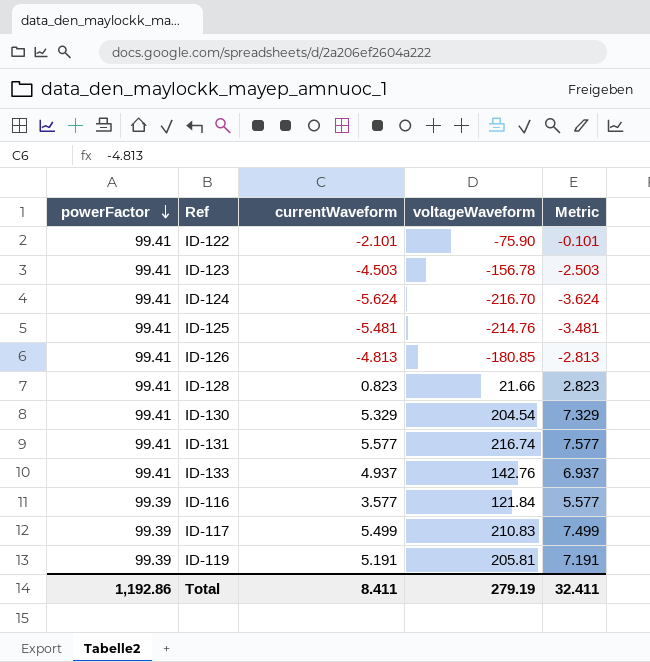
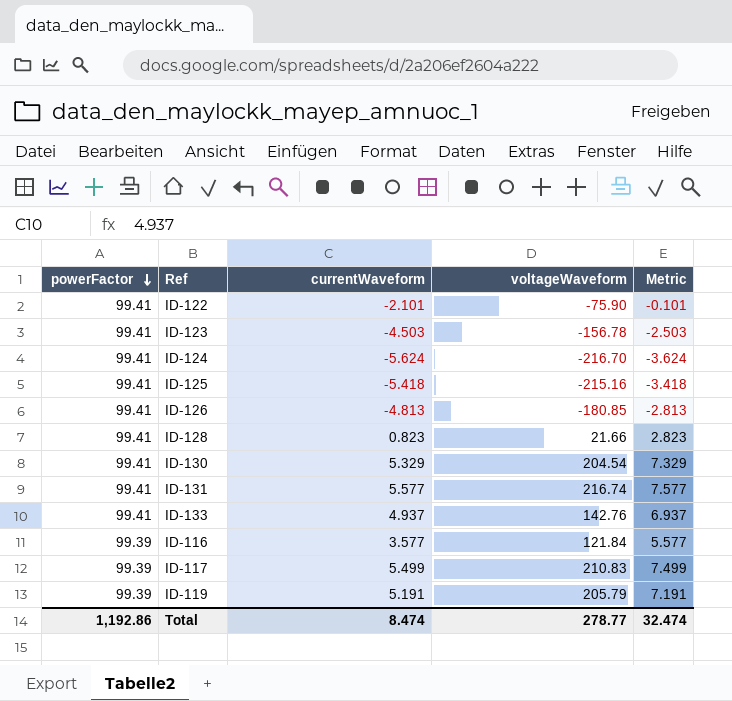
ID-125 | currentWaveform: -5.481 -> -5.418
ID-125 | voltageWaveform: -214.76 -> -215.16
ID-125 | Metric: -3.481 -> -3.418
ID-119 | voltageWaveform: 205.81 -> 205.79
Total | currentWaveform: 8.411 -> 8.474
Total | voltageWaveform: 279.19 -> 278.77
Total | Metric: 32.411 -> 32.474

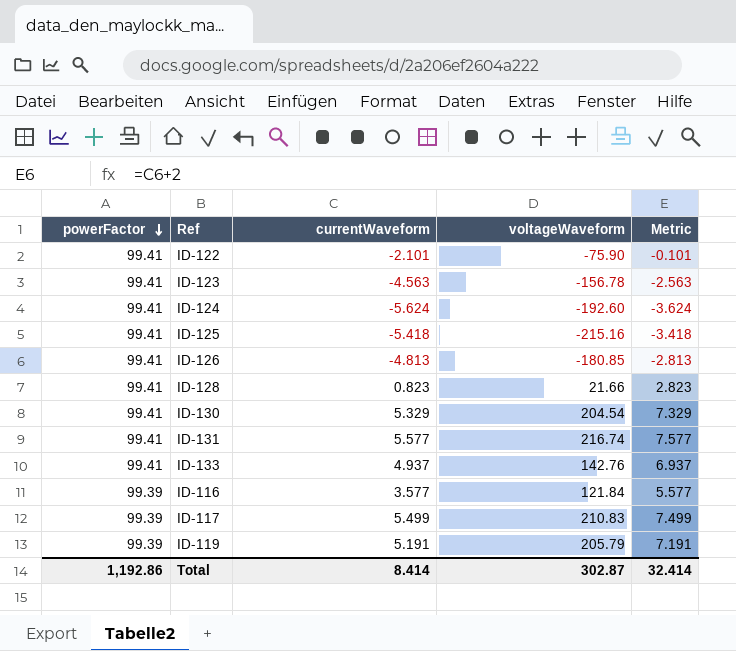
ID-123 | currentWaveform: -4.503 -> -4.563
ID-123 | Metric: -2.503 -> -2.563
ID-124 | voltageWaveform: -216.70 -> -192.60
Total | currentWaveform: 8.474 -> 8.414
Total | voltageWaveform: 278.77 -> 302.87
Total | Metric: 32.474 -> 32.414

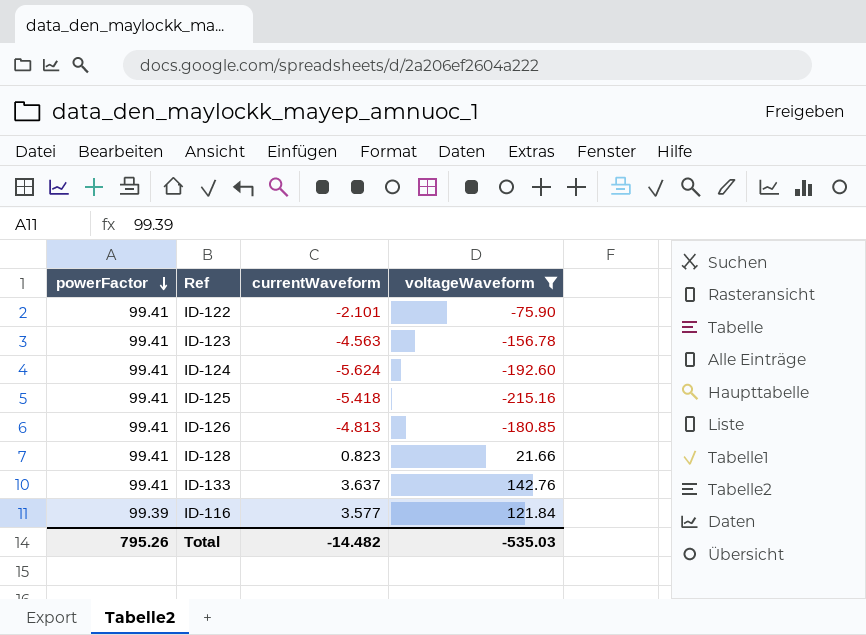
filter: none -> voltageWaveform <= 142.76
column Metric | formula: [currentWaveform] + 2 -> none
ID-133 | currentWaveform: 4.937 -> 3.637
Total | powerFactor: 1,192.86 -> 795.26
Total | currentWaveform: 8.414 -> -14.482
Total | voltageWaveform: 302.87 -> -535.03

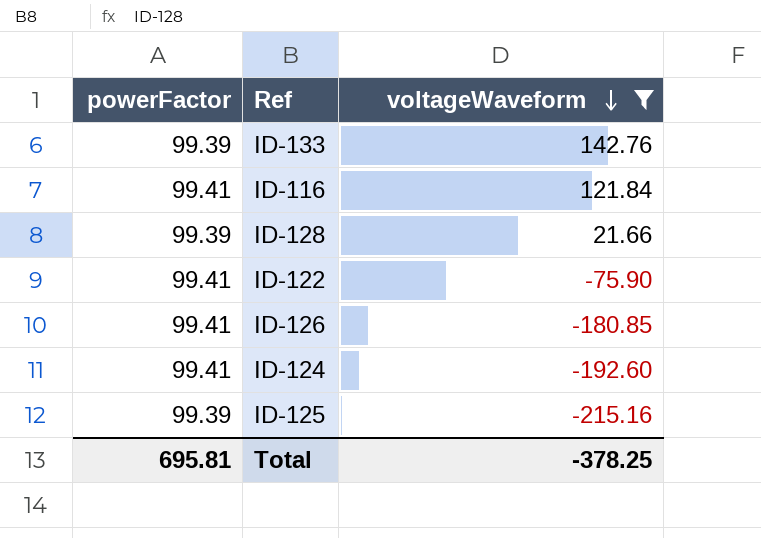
row order: powerFactor descending -> voltageWaveform descending
column currentWaveform | position: 3 -> none
row ID-123: 99.41 | -4.563 | -156.78 -> none
ID-133 | powerFactor: 99.41 -> 99.39
ID-116 | powerFactor: 99.39 -> 99.41
ID-128 | powerFactor: 99.41 -> 99.39
ID-125 | powerFactor: 99.41 -> 99.39
Total | powerFactor: 795.26 -> 695.81
Total | voltageWaveform: -535.03 -> -378.25

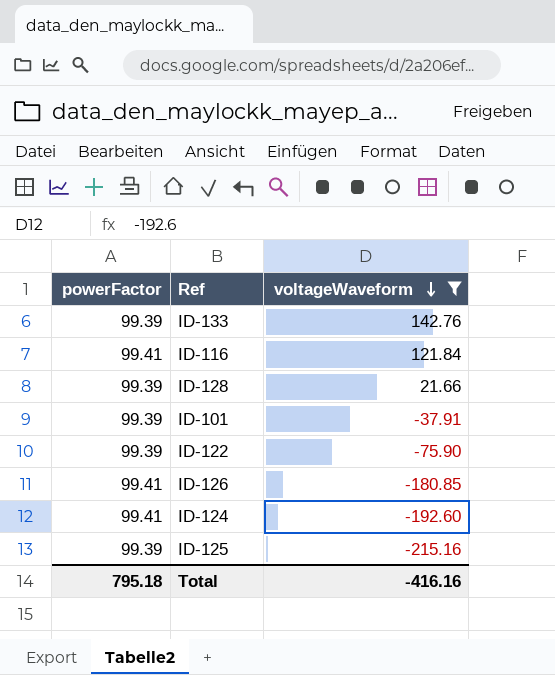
row ID-101: none -> 99.39 | -37.91
ID-122 | powerFactor: 99.41 -> 99.39
Total | powerFactor: 695.81 -> 795.18
Total | voltageWaveform: -378.25 -> -416.16

